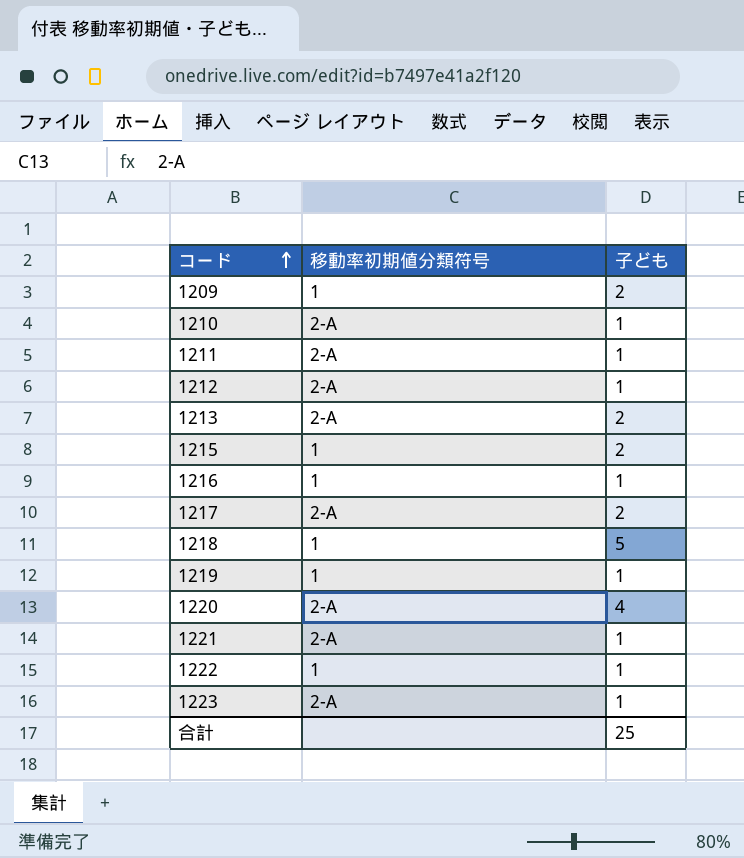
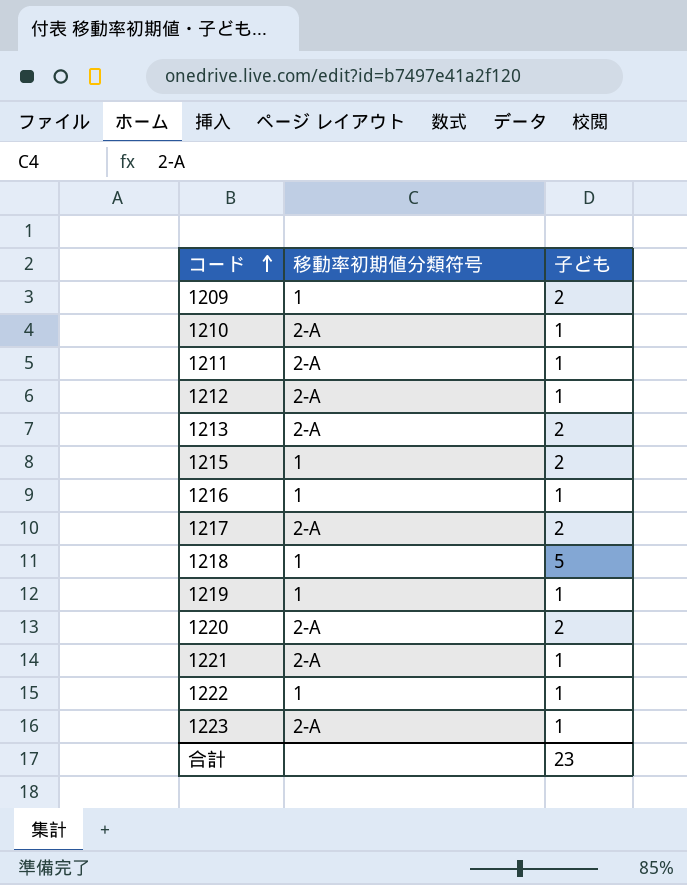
1220 | 子ども: 4 -> 2
合計 | 子ども: 25 -> 23

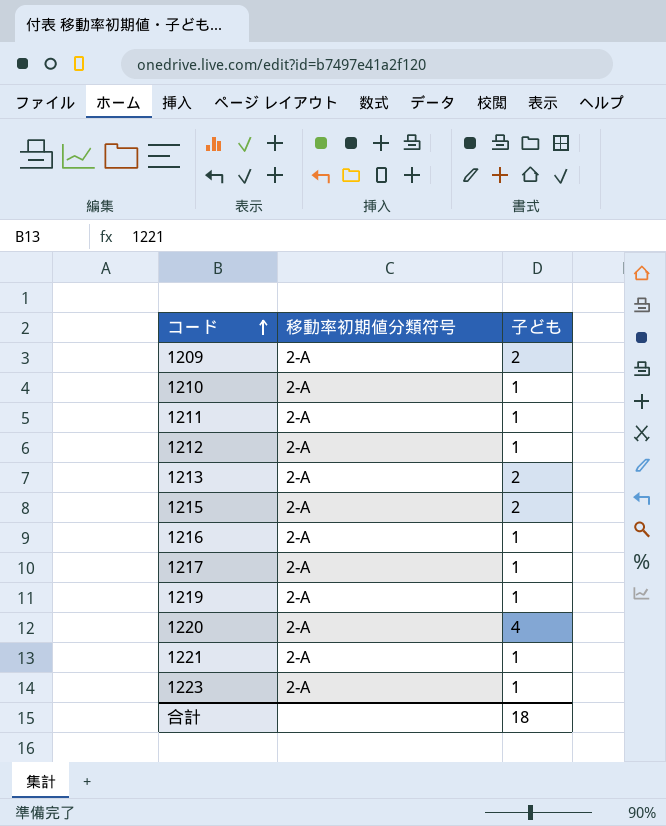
row 1218: 1 | 5 -> none
row 1222: 1 | 1 -> none
1209 | 移動率初期値分類符号: 1 -> 2-A
1215 | 移動率初期値分類符号: 1 -> 2-A
1216 | 移動率初期値分類符号: 1 -> 2-A
1217 | 子ども: 2 -> 1
1219 | 移動率初期値分類符号: 1 -> 2-A
1220 | 子ども: 2 -> 4
合計 | 子ども: 23 -> 18

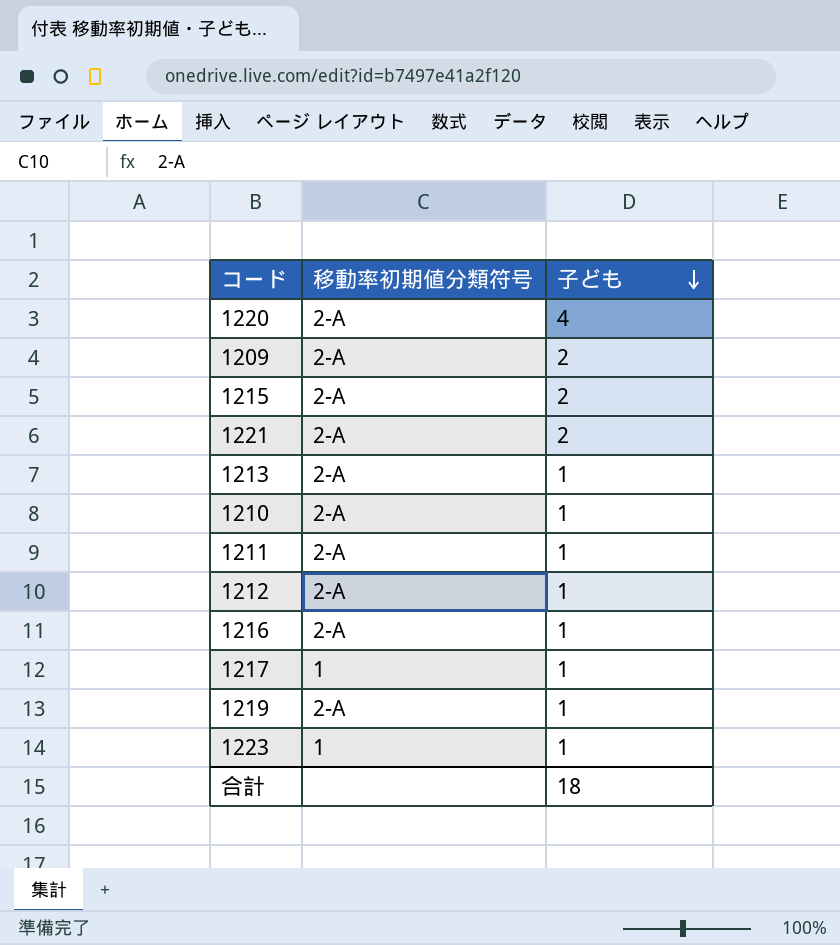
row order: コード ascending -> 子ども descending
1221 | 子ども: 1 -> 2
1213 | 子ども: 2 -> 1
1217 | 移動率初期値分類符号: 2-A -> 1
1223 | 移動率初期値分類符号: 2-A -> 1

